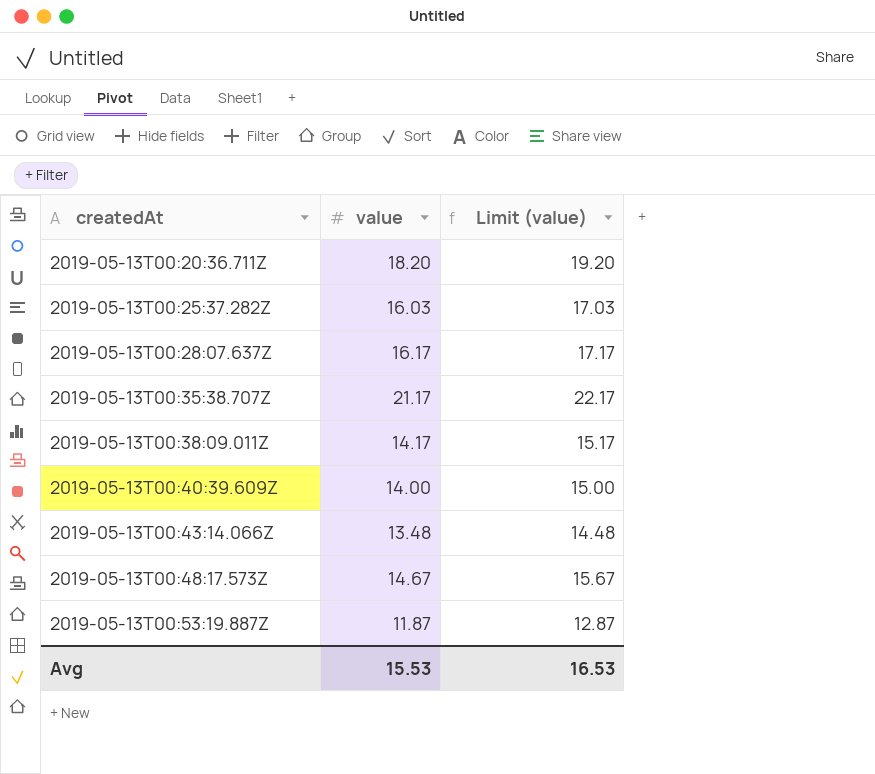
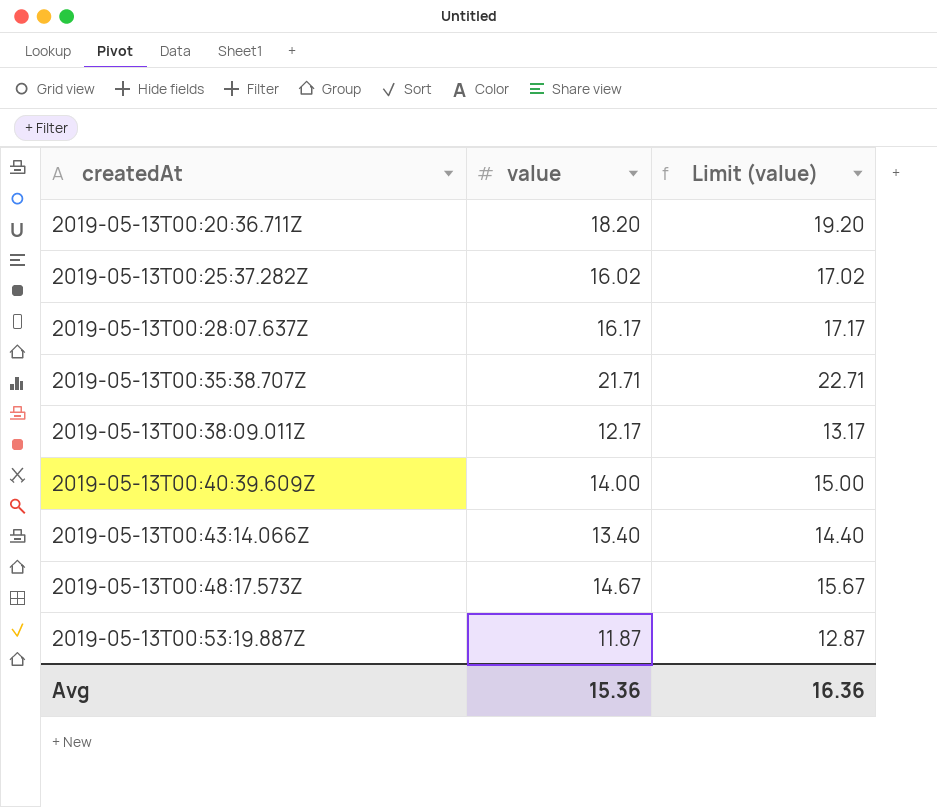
2019-05-13T00:25:37.282Z | value: 16.03 -> 16.02
2019-05-13T00:25:37.282Z | Limit (value): 17.03 -> 17.02
2019-05-13T00:35:38.707Z | value: 21.17 -> 21.71
2019-05-13T00:35:38.707Z | Limit (value): 22.17 -> 22.71
2019-05-13T00:38:09.011Z | value: 14.17 -> 12.17
2019-05-13T00:38:09.011Z | Limit (value): 15.17 -> 13.17
2019-05-13T00:43:14.066Z | value: 13.48 -> 13.40
2019-05-13T00:43:14.066Z | Limit (value): 14.48 -> 14.40
Avg | value: 15.53 -> 15.36
Avg | Limit (value): 16.53 -> 16.36

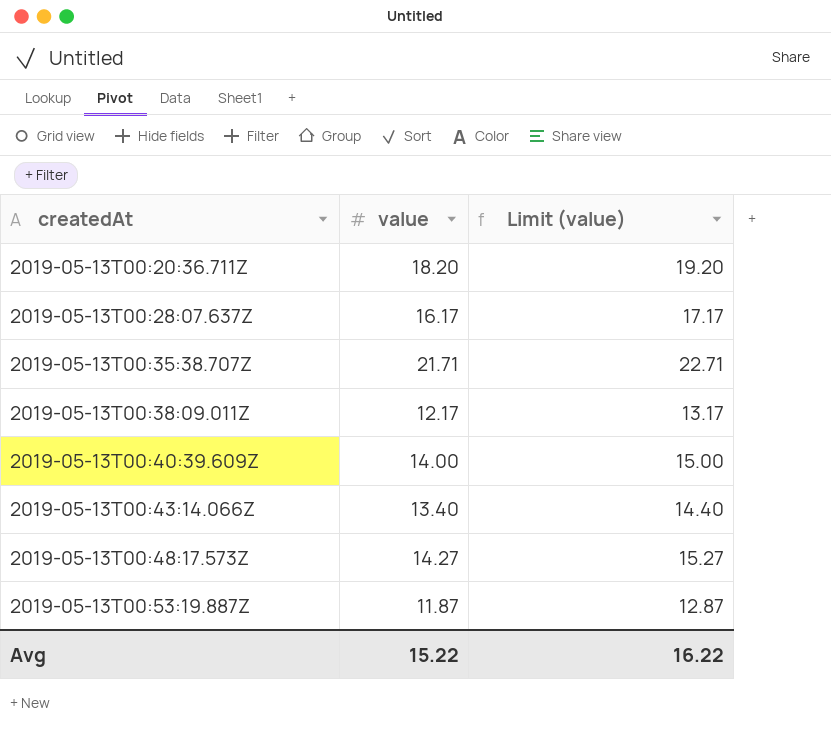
row 2019-05-13T00:25:37.282Z: 16.02 | 17.02 -> none
2019-05-13T00:48:17.573Z | value: 14.67 -> 14.27
2019-05-13T00:48:17.573Z | Limit (value): 15.67 -> 15.27
Avg | value: 15.36 -> 15.22
Avg | Limit (value): 16.36 -> 16.22

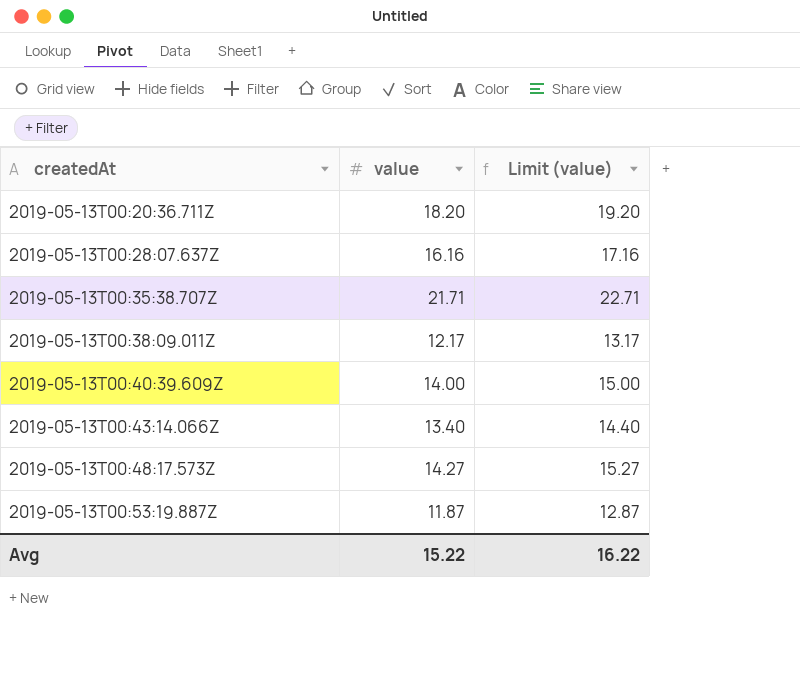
2019-05-13T00:28:07.637Z | value: 16.17 -> 16.16
2019-05-13T00:28:07.637Z | Limit (value): 17.17 -> 17.16

